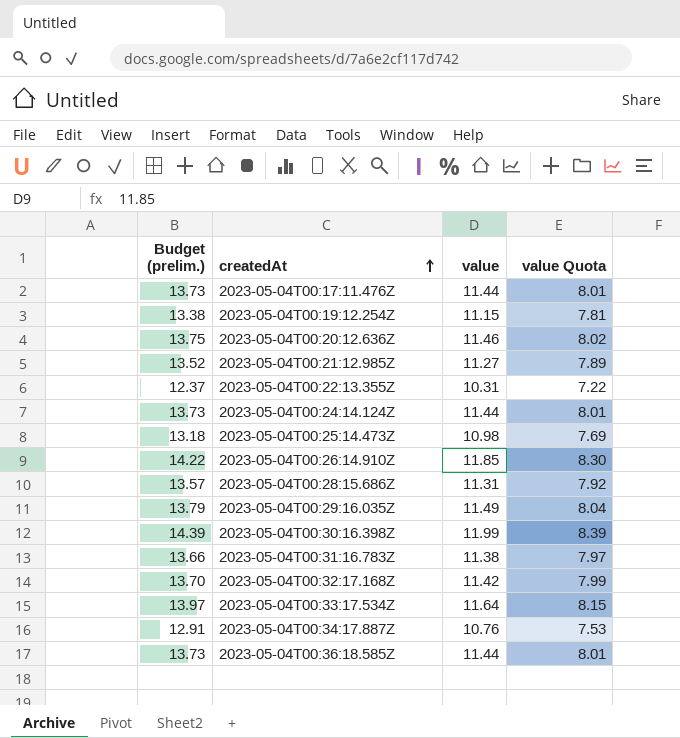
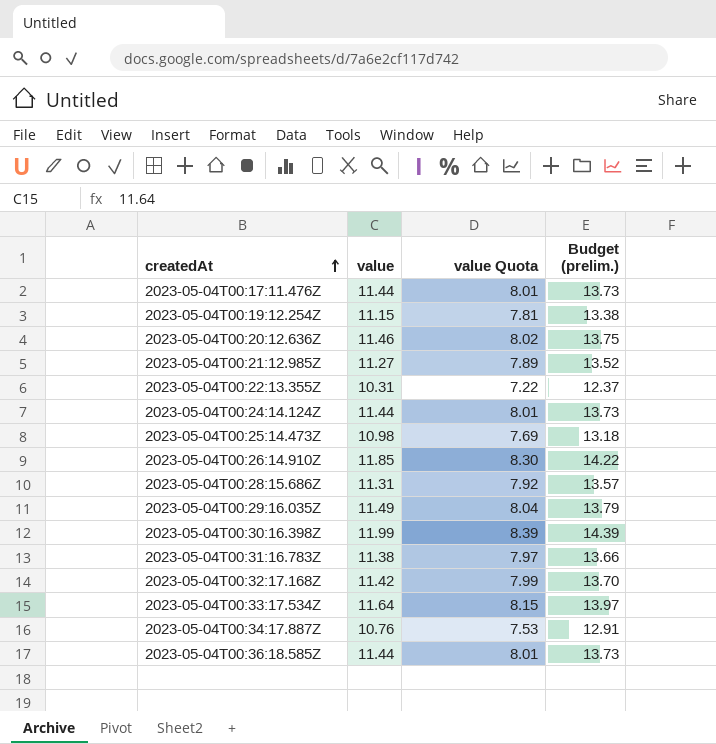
column Budget (prelim.) | position: 1 -> 4

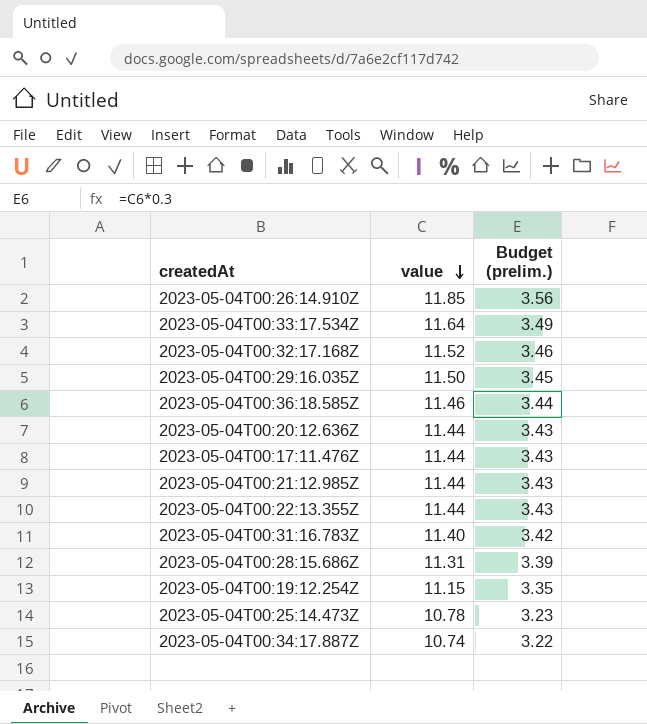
row order: createdAt ascending -> value descending
column value Quota | formula: [value] * 0.7 -> none
column Budget (prelim.) | formula: [value] * 1.2 -> [value] * 0.3
row 2023-05-04T00:24:14.124Z: 11.44 | 8.01 | 13.73 -> none
row 2023-05-04T00:30:16.398Z: 11.99 | 8.39 | 14.39 -> none
2023-05-04T00:32:17.168Z | value: 11.42 -> 11.52
2023-05-04T00:29:16.035Z | value: 11.49 -> 11.50
2023-05-04T00:36:18.585Z | value: 11.44 -> 11.46
2023-05-04T00:20:12.636Z | value: 11.46 -> 11.44
2023-05-04T00:21:12.985Z | value: 11.27 -> 11.44
2023-05-04T00:22:13.355Z | value: 10.31 -> 11.44
2023-05-04T00:31:16.783Z | value: 11.38 -> 11.40
2023-05-04T00:25:14.473Z | value: 10.98 -> 10.78
2023-05-04T00:34:17.887Z | value: 10.76 -> 10.74

